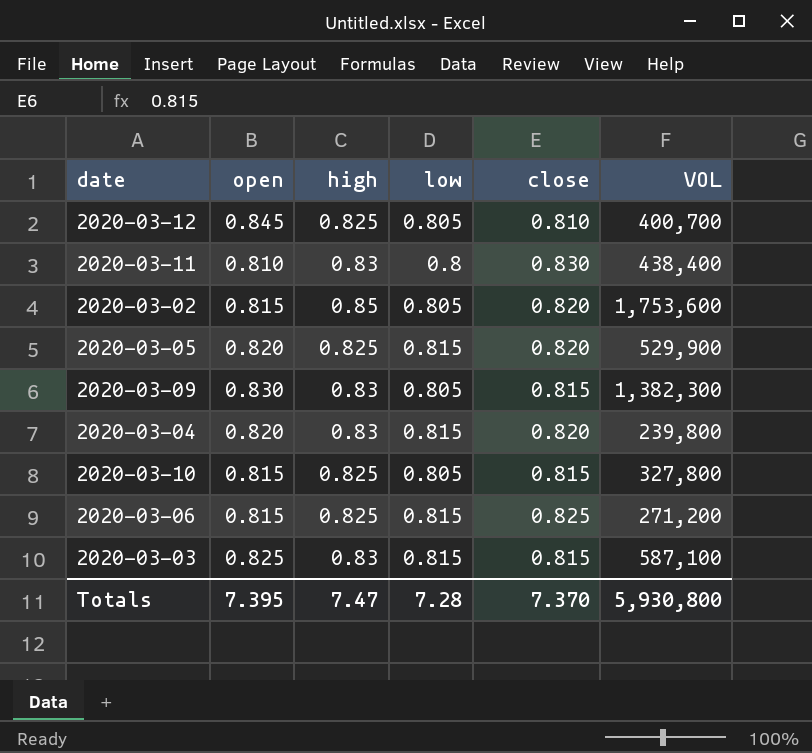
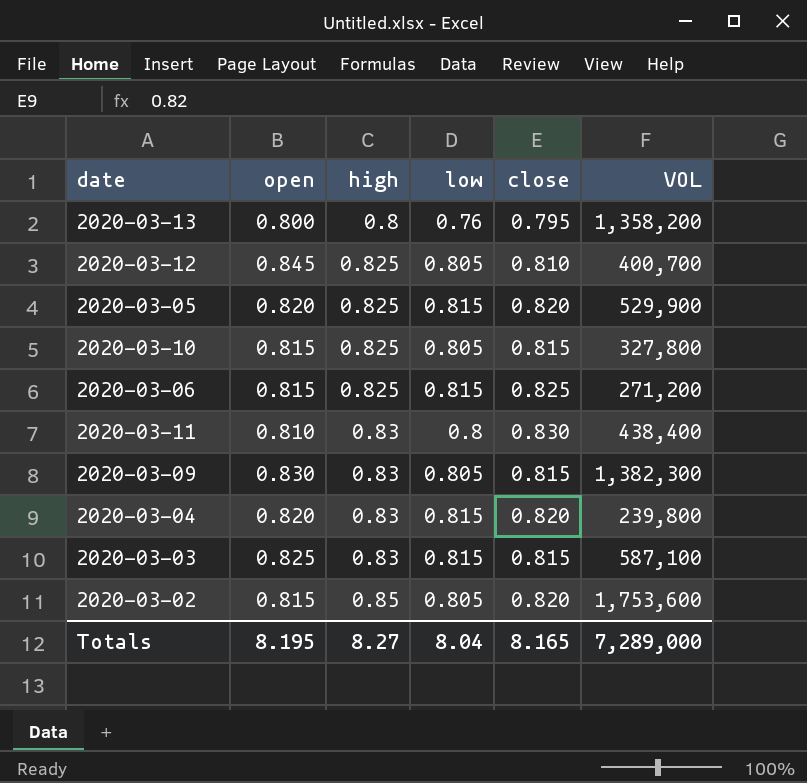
row order: none -> high ascending
row 2020-03-13: none -> 0.800 | 0.8 | 0.76 | 0.795 | 1,358,200
Totals | open: 7.395 -> 8.195
Totals | high: 7.47 -> 8.27
Totals | low: 7.28 -> 8.04
Totals | close: 7.370 -> 8.165
Totals | VOL: 5,930,800 -> 7,289,000

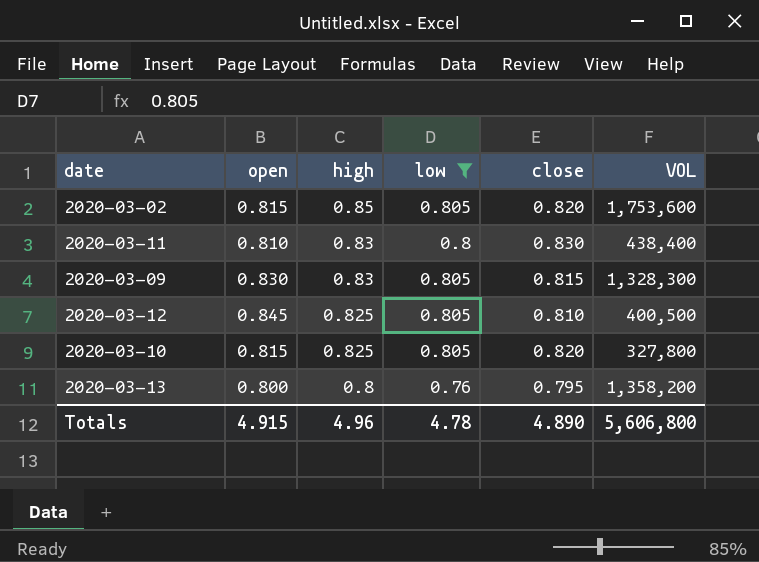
filter: none -> low != 0.815
row order: high ascending -> high descending
2020-03-09 | VOL: 1,382,300 -> 1,328,300
2020-03-12 | VOL: 400,700 -> 400,500
2020-03-10 | close: 0.815 -> 0.820
Totals | open: 8.195 -> 4.915
Totals | high: 8.27 -> 4.96
Totals | low: 8.04 -> 4.78
Totals | close: 8.165 -> 4.890
Totals | VOL: 7,289,000 -> 5,606,800

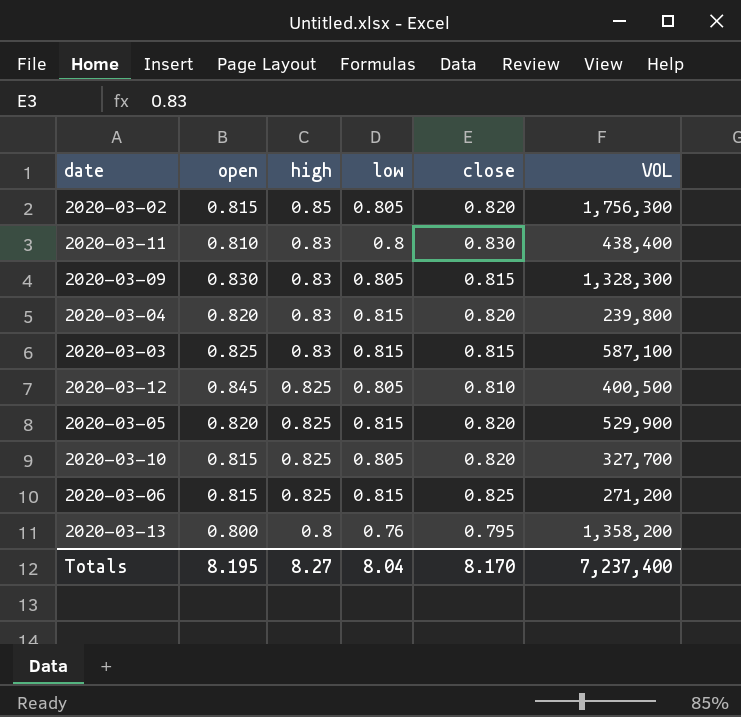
filter: low != 0.815 -> none
2020-03-02 | VOL: 1,753,600 -> 1,756,300
2020-03-10 | VOL: 327,800 -> 327,700
Totals | open: 4.915 -> 8.195
Totals | high: 4.96 -> 8.27
Totals | low: 4.78 -> 8.04
Totals | close: 4.890 -> 8.170
Totals | VOL: 5,606,800 -> 7,237,400

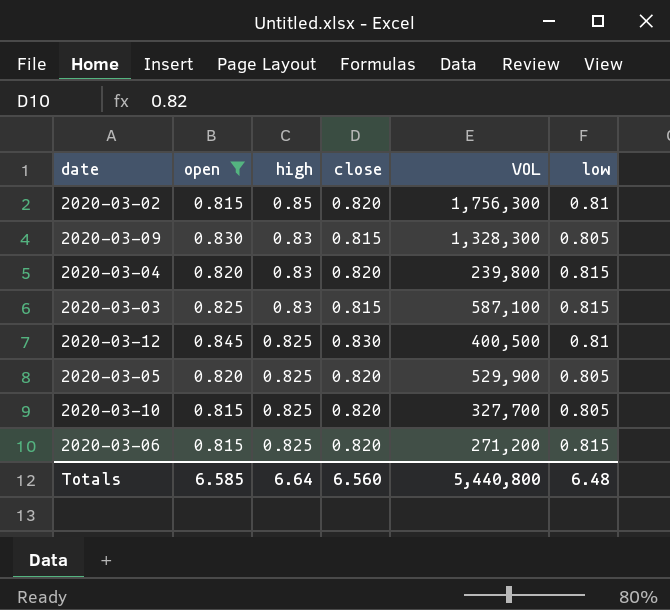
filter: none -> open >= 0.815
column low | position: 4 -> 6
2020-03-02 | low: 0.805 -> 0.81
2020-03-12 | close: 0.810 -> 0.830
2020-03-12 | low: 0.805 -> 0.81
2020-03-05 | low: 0.815 -> 0.805
2020-03-06 | close: 0.825 -> 0.820
Totals | open: 8.195 -> 6.585
Totals | high: 8.27 -> 6.64
Totals | close: 8.170 -> 6.560
Totals | VOL: 7,237,400 -> 5,440,800
Totals | low: 8.04 -> 6.48

